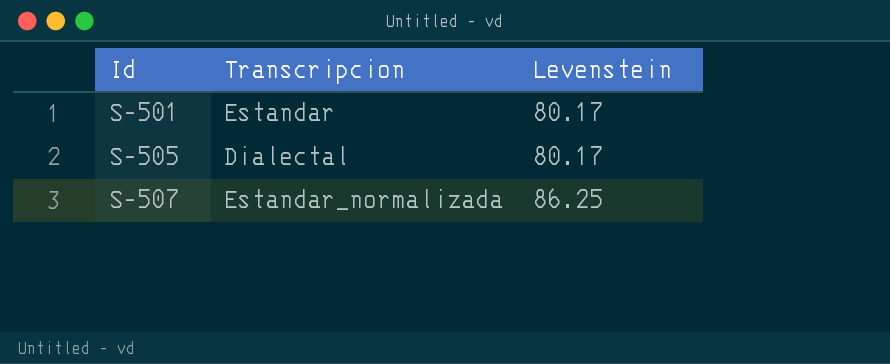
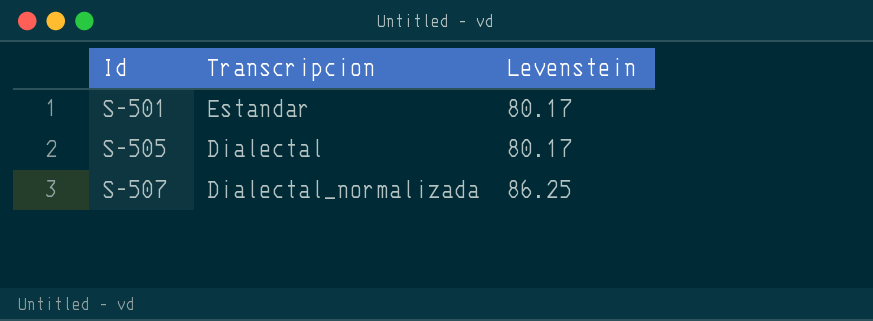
S-507 | Transcripcion: Estandar_normalizada -> Dialectal_normalizada

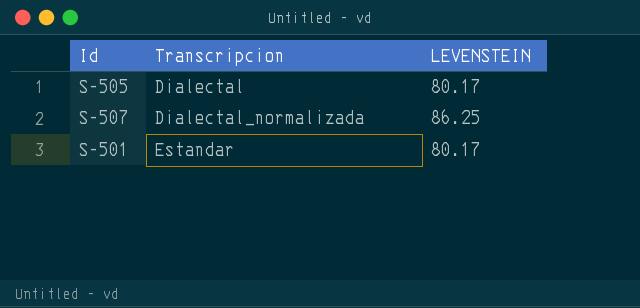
row order: Id ascending -> Transcripcion ascending
column name: Levenstein -> LEVENSTEIN

